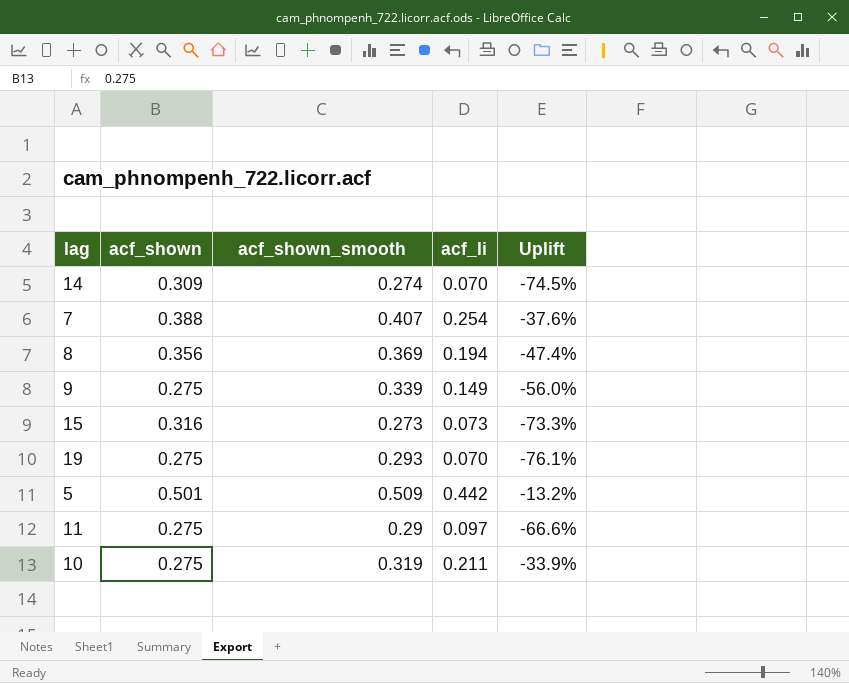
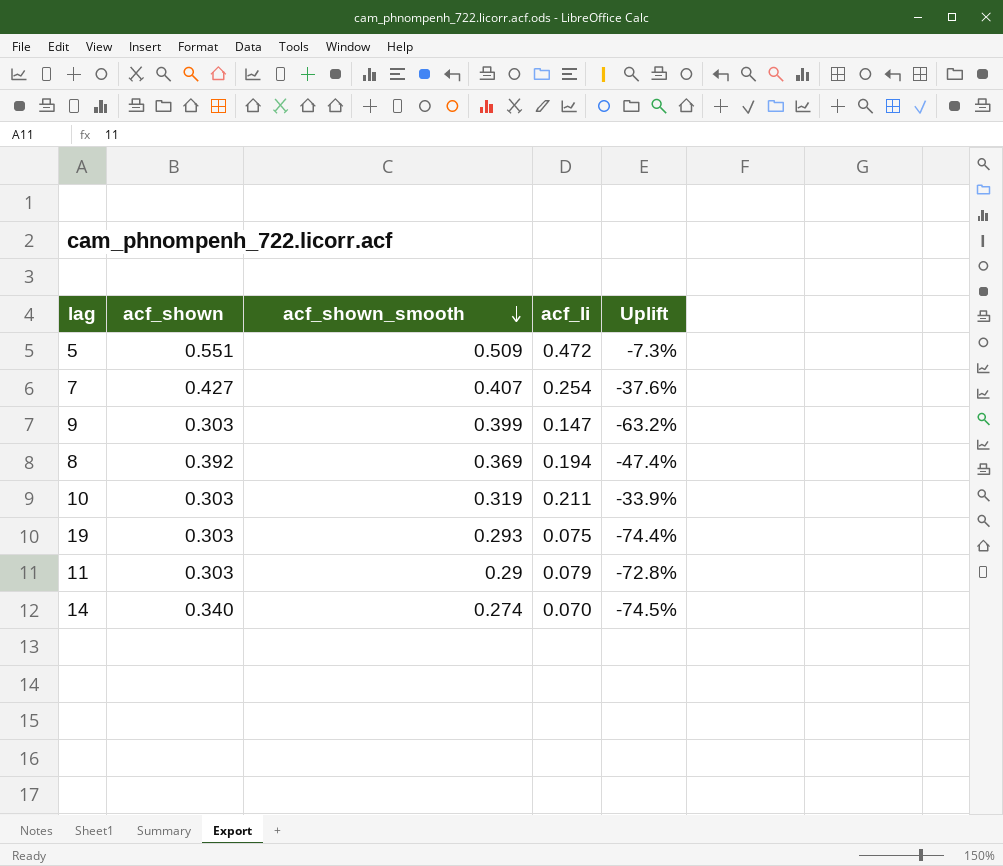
row order: none -> acf_shown_smooth descending
row 15: 0.316 | 0.273 | 0.073 | -73.3% -> none
5 | acf_shown: 0.501 -> 0.551
5 | acf_li: 0.442 -> 0.472
5 | Uplift: -13.2% -> -7.3%
7 | acf_shown: 0.388 -> 0.427
9 | acf_shown: 0.275 -> 0.303
9 | acf_shown_smooth: 0.339 -> 0.399
9 | acf_li: 0.149 -> 0.147
9 | Uplift: -56.0% -> -63.2%
8 | acf_shown: 0.356 -> 0.392
10 | acf_shown: 0.275 -> 0.303
19 | acf_shown: 0.275 -> 0.303
19 | acf_li: 0.070 -> 0.075
19 | Uplift: -76.1% -> -74.4%
11 | acf_shown: 0.275 -> 0.303
11 | acf_li: 0.097 -> 0.079
11 | Uplift: -66.6% -> -72.8%
14 | acf_shown: 0.309 -> 0.340

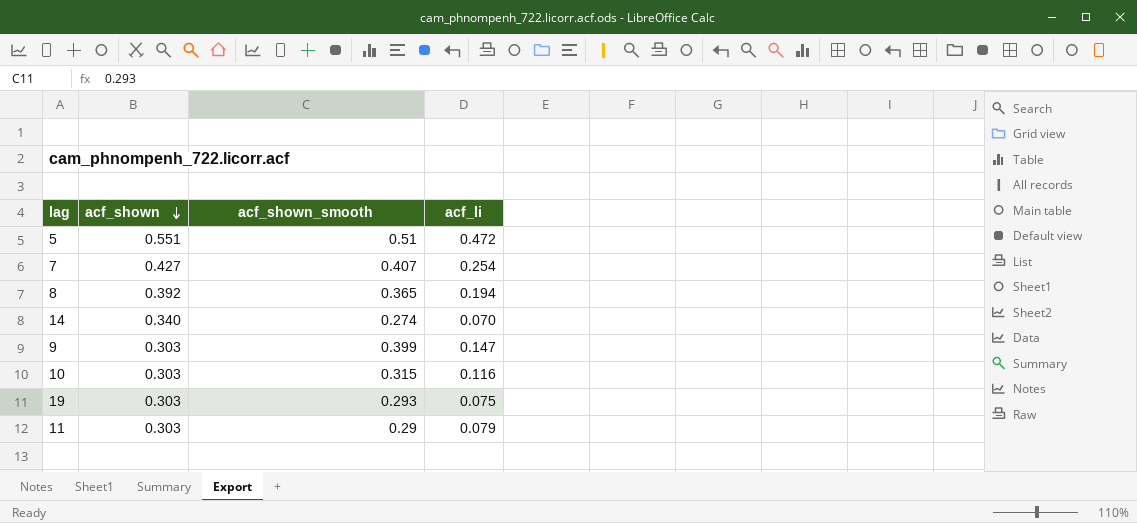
row order: acf_shown_smooth descending -> acf_shown descending
column Uplift | formula: ([acf_li] - [acf_shown_smooth]) / [acf_shown_smooth] -> none
5 | acf_shown_smooth: 0.509 -> 0.51
8 | acf_shown_smooth: 0.369 -> 0.365
10 | acf_shown_smooth: 0.319 -> 0.315
10 | acf_li: 0.211 -> 0.116

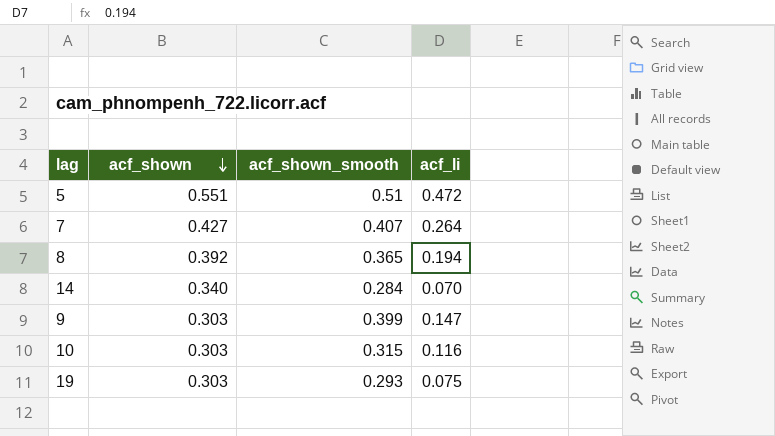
row 11: 0.303 | 0.29 | 0.079 -> none
7 | acf_li: 0.254 -> 0.264
14 | acf_shown_smooth: 0.274 -> 0.284

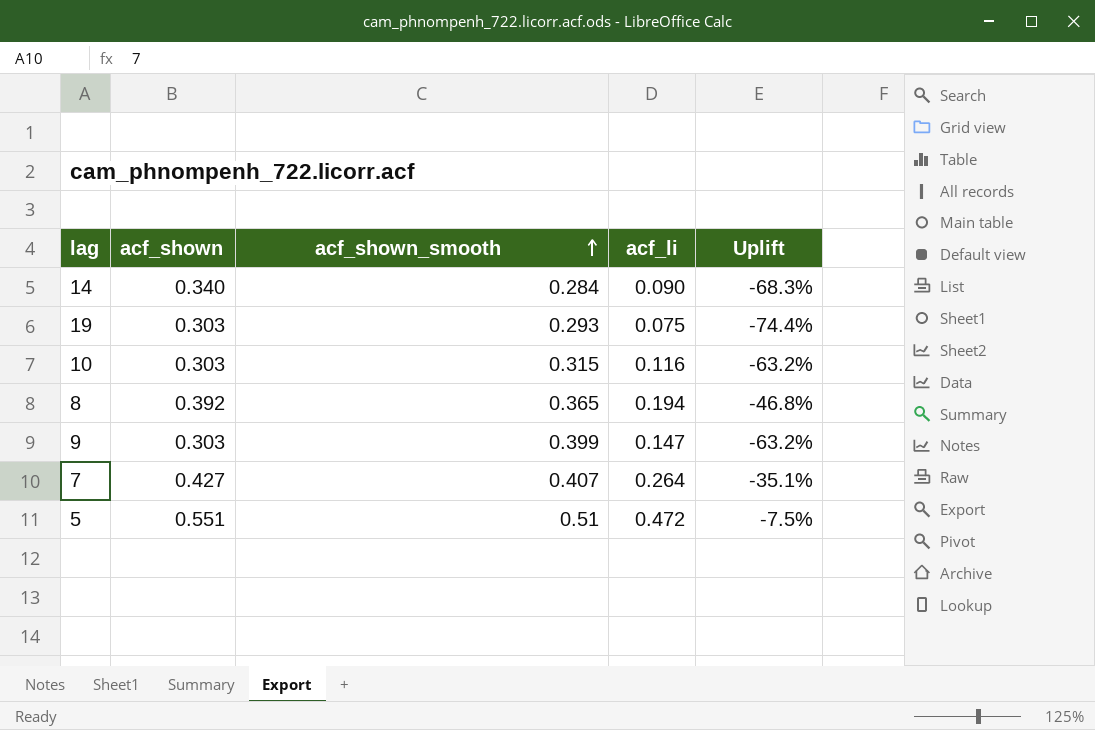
row order: acf_shown descending -> acf_shown_smooth ascending
column Uplift | formula: none -> ([acf_li] - [acf_shown_smooth]) / [acf_shown_smooth]
14 | acf_li: 0.070 -> 0.090

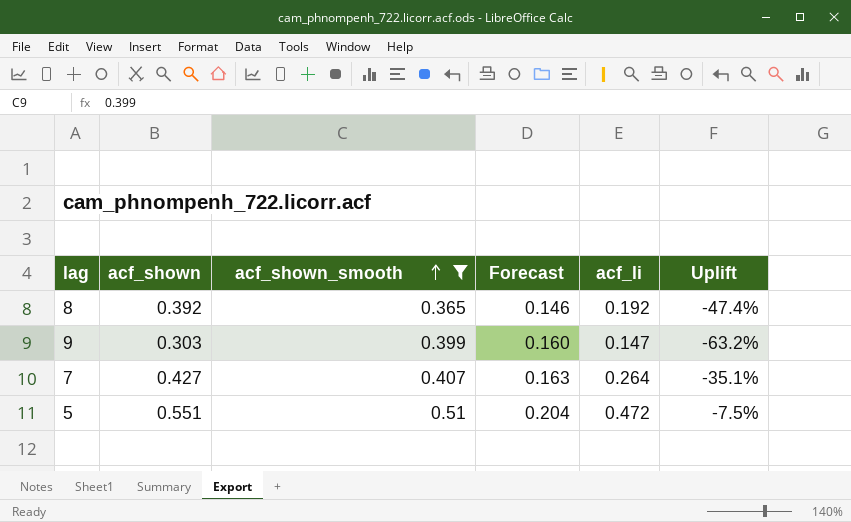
filter: none -> acf_shown_smooth >= 0.365
column Forecast | formula: none -> [acf_shown_smooth] * 0.4
8 | acf_li: 0.194 -> 0.192
8 | Uplift: -46.8% -> -47.4%

